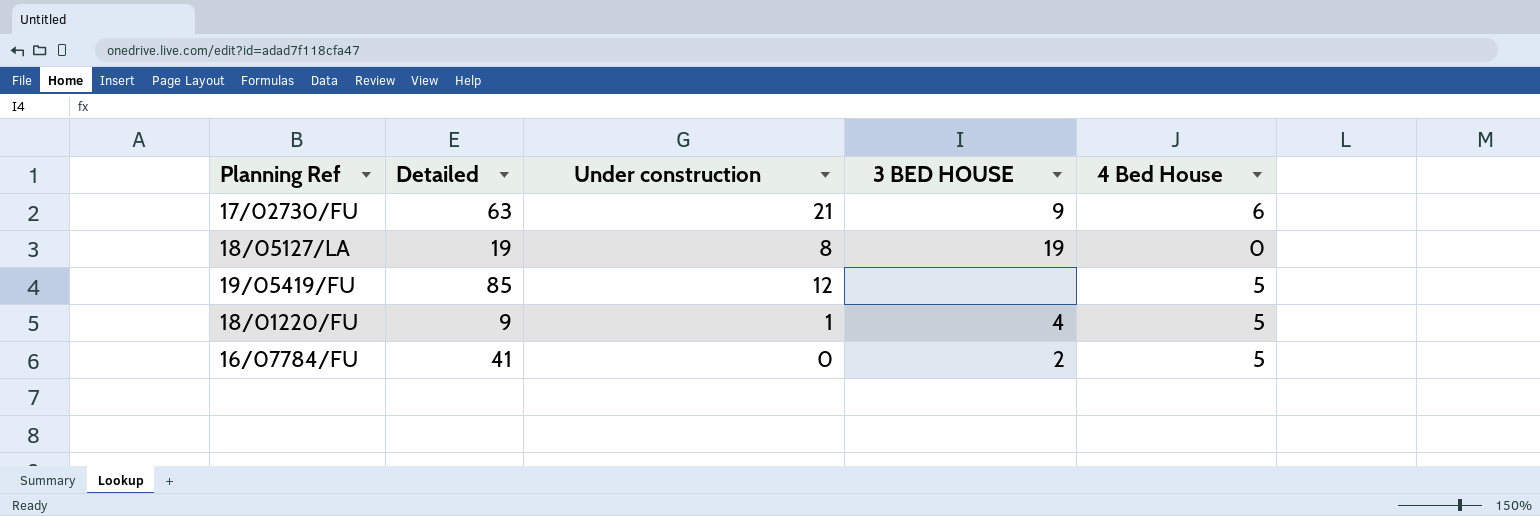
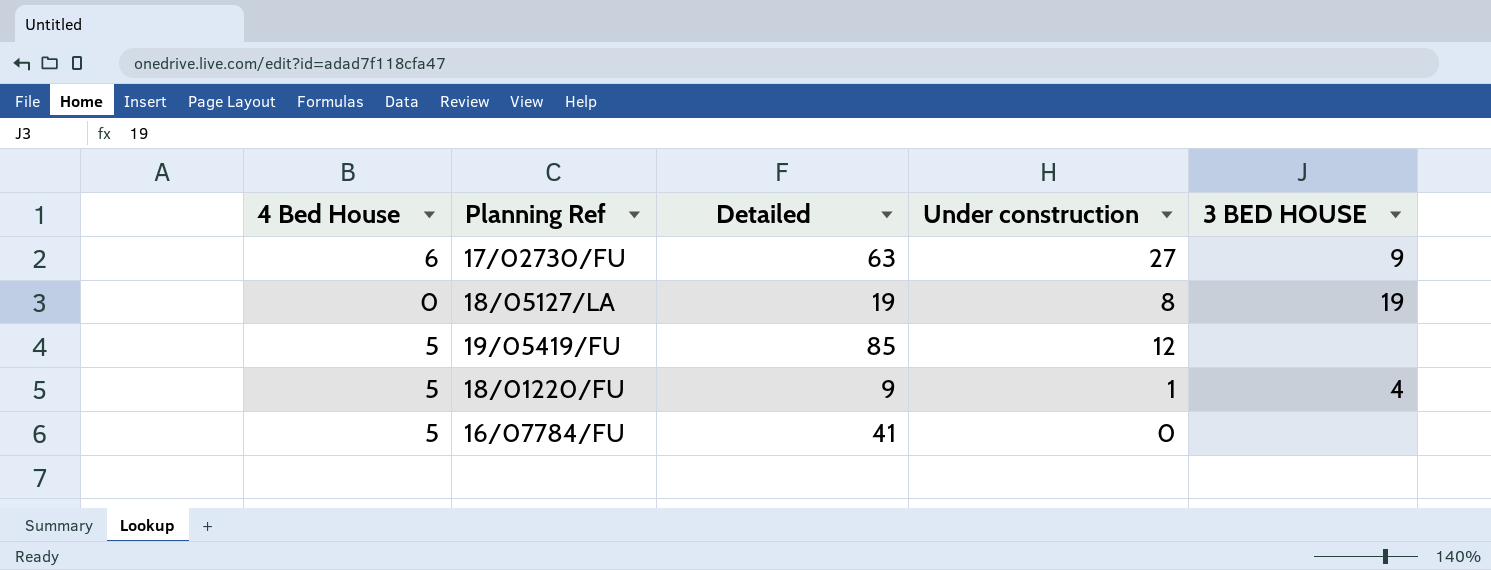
column 4 Bed House | position: 5 -> 1
17/02730/FU | Under construction: 21 -> 27
16/07784/FU | 3 BED HOUSE: 2 -> none

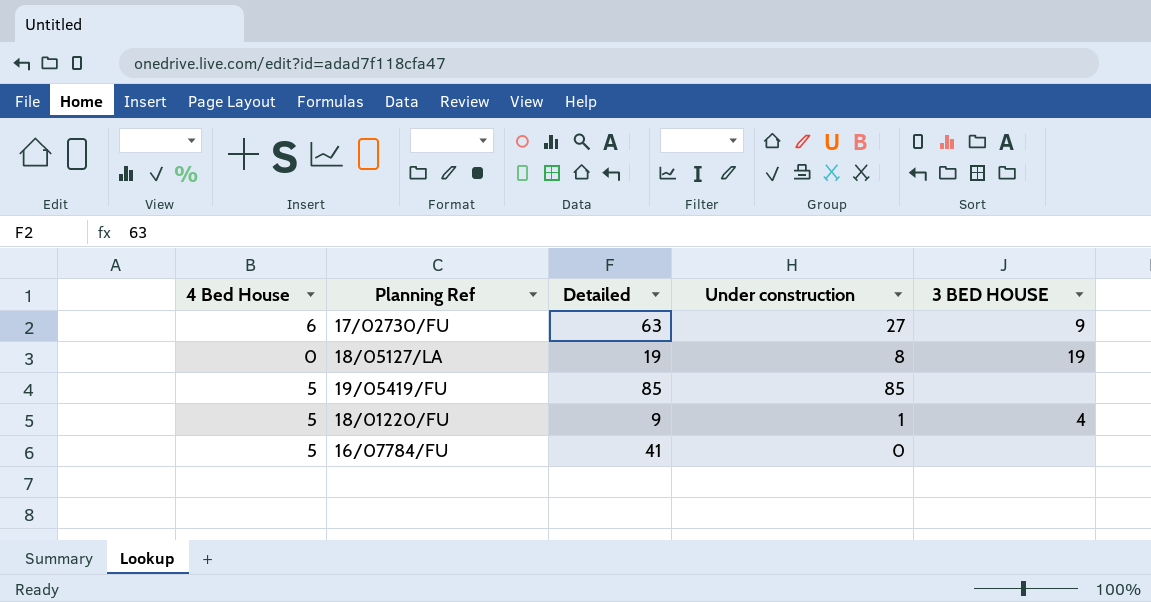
19/05419/FU | Under construction: 12 -> 85

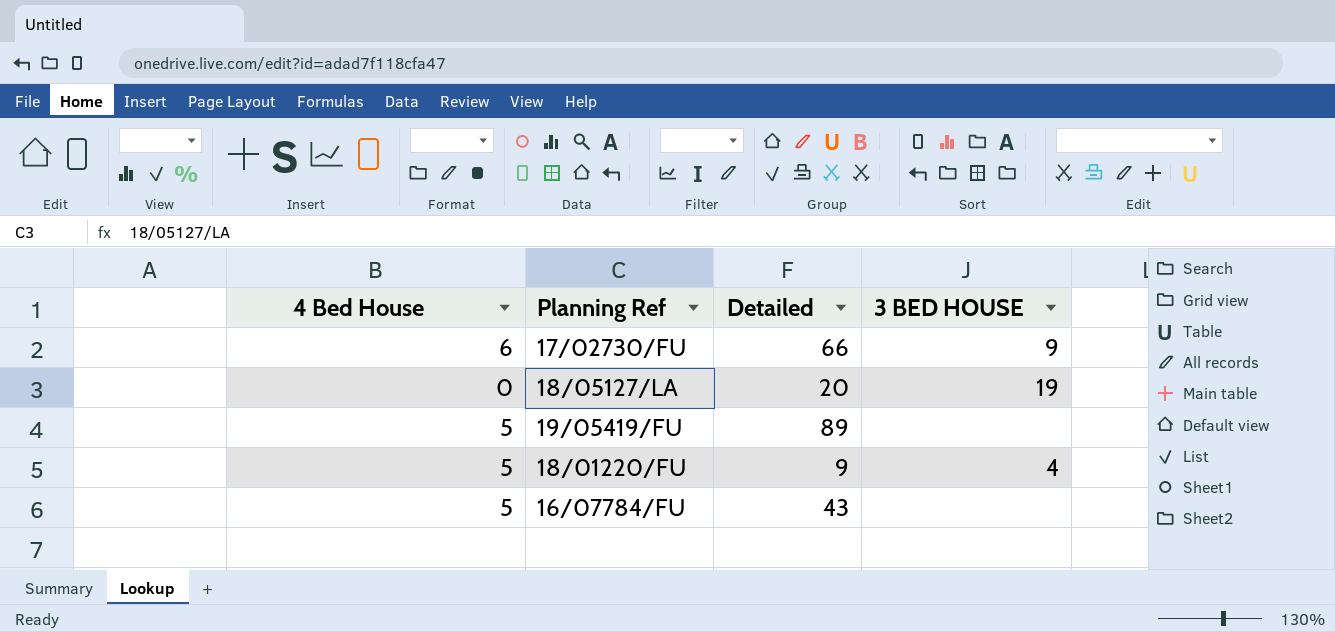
column Under construction | position: 4 -> none
17/02730/FU | Detailed: 63 -> 66
18/05127/LA | Detailed: 19 -> 20
19/05419/FU | Detailed: 85 -> 89
16/07784/FU | Detailed: 41 -> 43

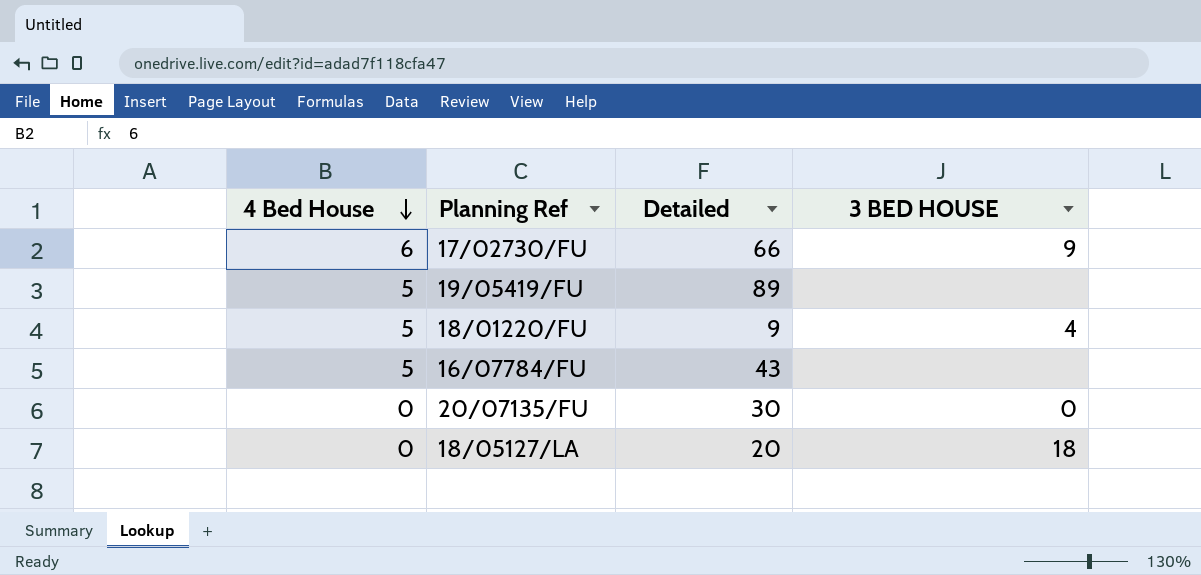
row order: none -> 4 Bed House descending
row 20/07135/FU: none -> 0 | 30 | 0
18/05127/LA | 3 BED HOUSE: 19 -> 18

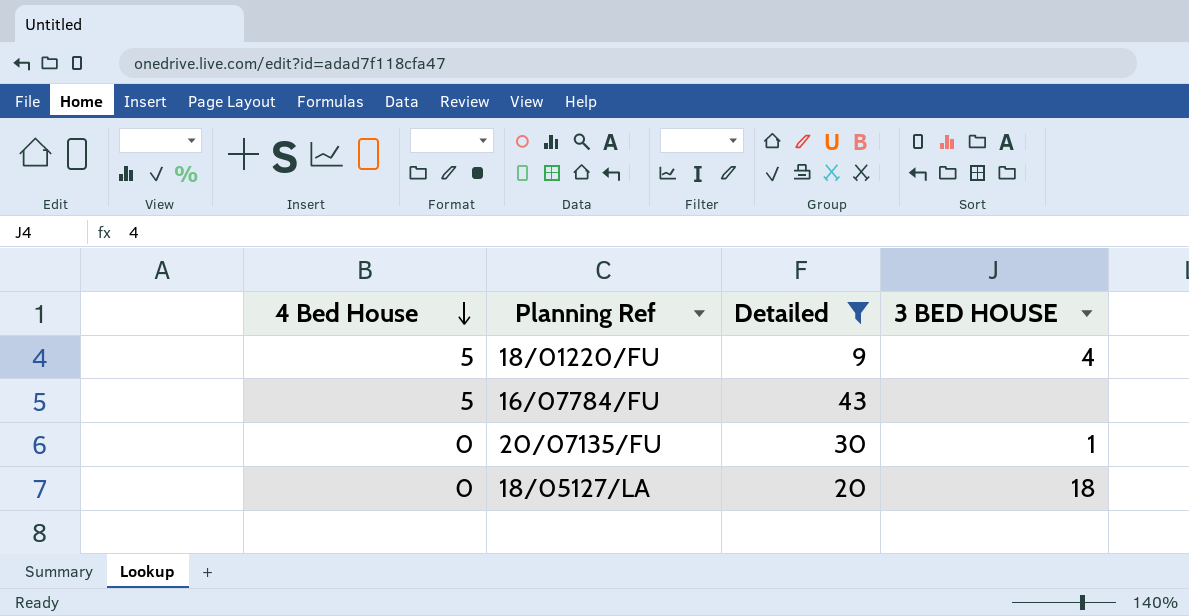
filter: none -> Detailed <= 43
20/07135/FU | 3 BED HOUSE: 0 -> 1

